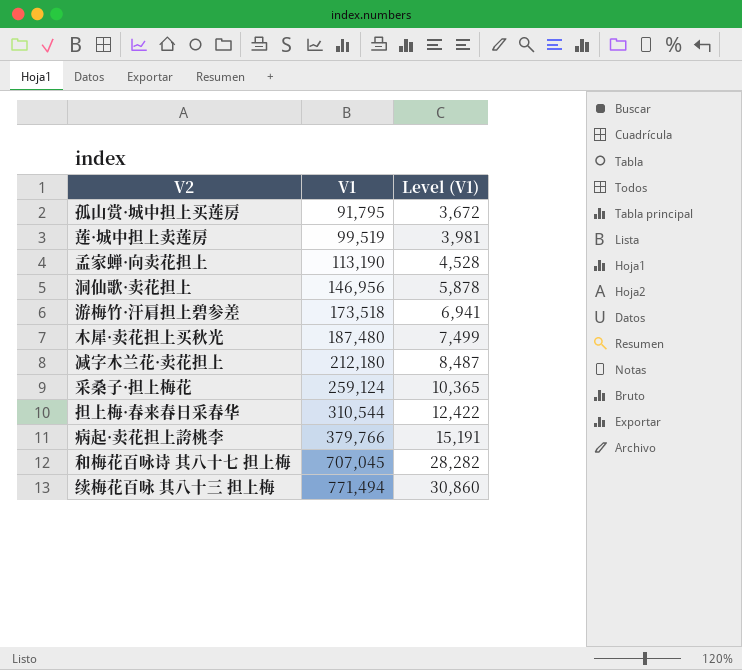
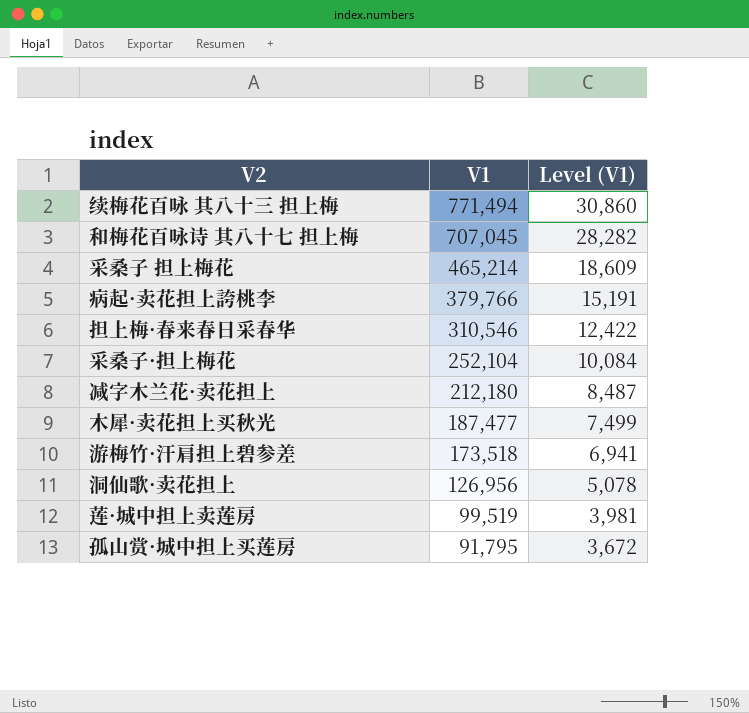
row order: V1 ascending -> V1 descending
row 孟家蝉·向卖花担上: 113,190 | 4,528 -> none
row 采桑子 担上梅花: none -> 465,214 | 18,609
担上梅·春来春日采春华 | V1: 310,544 -> 310,546
采桑子·担上梅花 | V1: 259,124 -> 252,104
采桑子·担上梅花 | Level (V1): 10,365 -> 10,084
木犀·卖花担上买秋光 | V1: 187,480 -> 187,477
洞仙歌·卖花担上 | V1: 146,956 -> 126,956
洞仙歌·卖花担上 | Level (V1): 5,878 -> 5,078

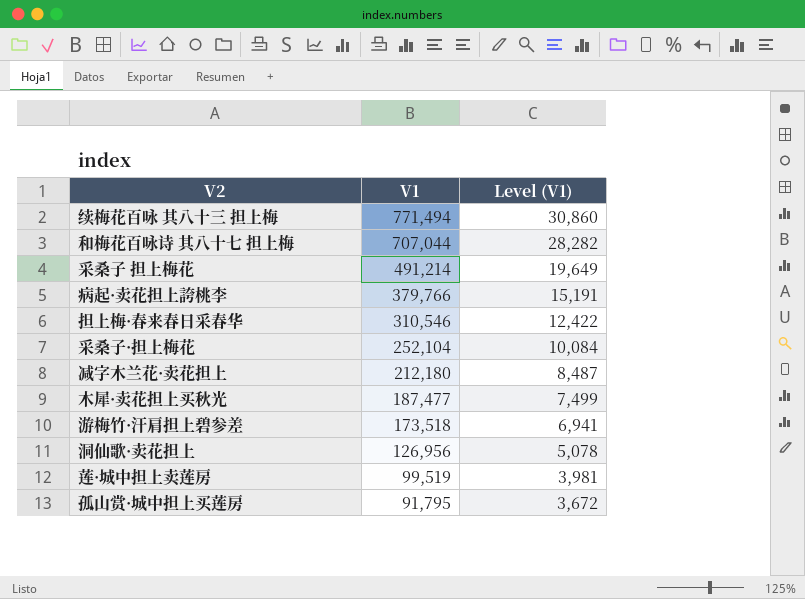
和梅花百咏诗 其八十七 担上梅 | V1: 707,045 -> 707,044
采桑子 担上梅花 | V1: 465,214 -> 491,214
采桑子 担上梅花 | Level (V1): 18,609 -> 19,649

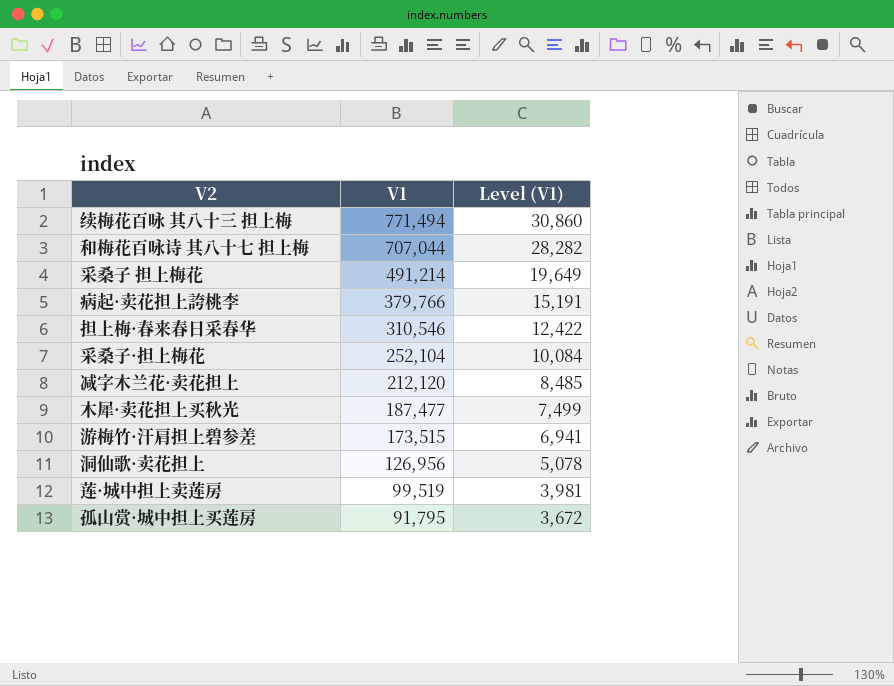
减字木兰花·卖花担上 | V1: 212,180 -> 212,120
减字木兰花·卖花担上 | Level (V1): 8,487 -> 8,485
游梅竹·汗肩担上碧参差 | V1: 173,518 -> 173,515

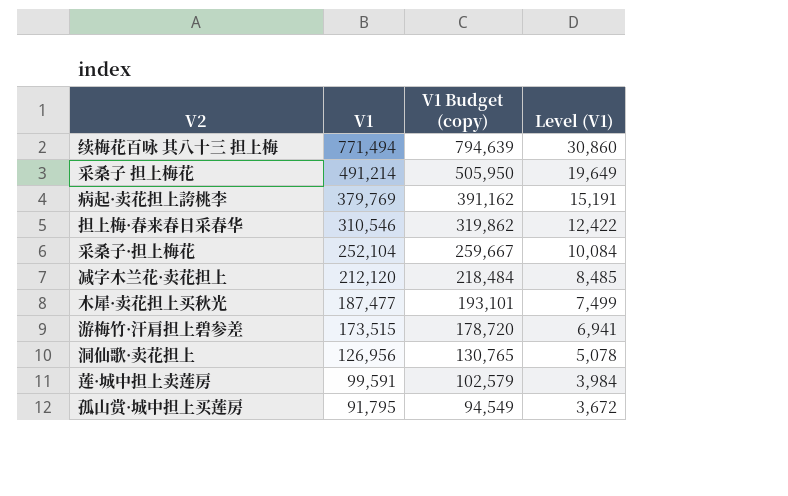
column V1 Budget (copy) | formula: none -> [V1] * 1.03
row 和梅花百咏诗 其八十七 担上梅: 707,044 | 28,282 -> none
病起·卖花担上誇桃李 | V1: 379,766 -> 379,769
莲·城中担上卖莲房 | V1: 99,519 -> 99,591
莲·城中担上卖莲房 | Level (V1): 3,981 -> 3,984

